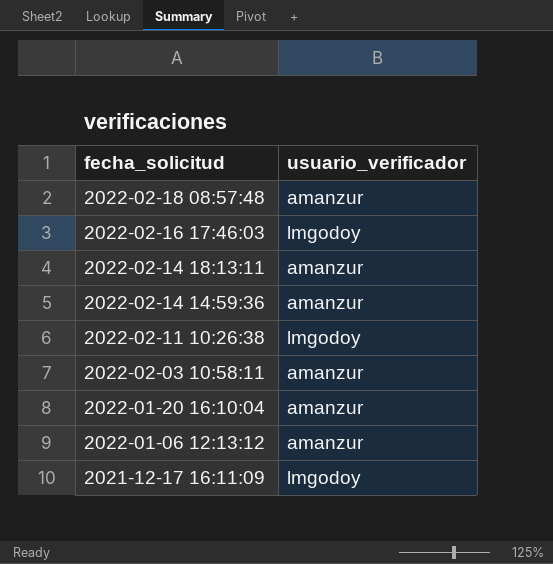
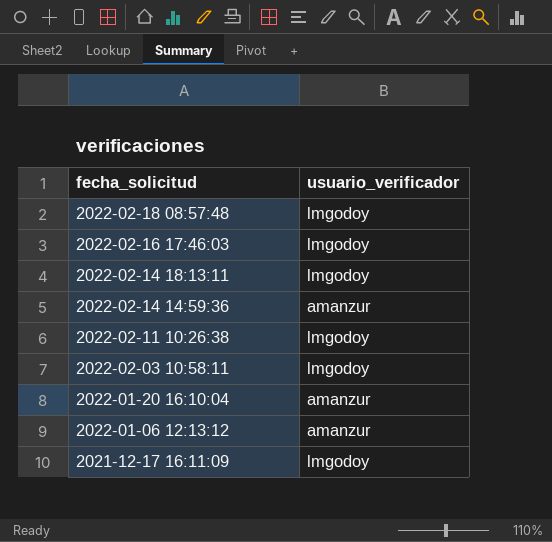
2022-02-18 08:57:48 | usuario_verificador: amanzur -> lmgodoy
2022-02-14 18:13:11 | usuario_verificador: amanzur -> lmgodoy
2022-02-03 10:58:11 | usuario_verificador: amanzur -> lmgodoy

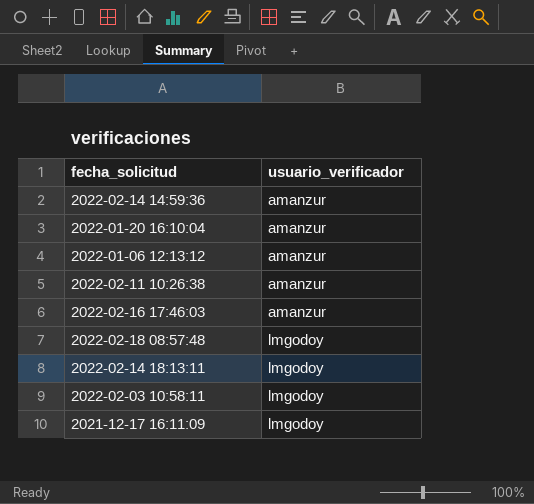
row order: fecha_solicitud descending -> usuario_verificador ascending
2022-02-11 10:26:38 | usuario_verificador: lmgodoy -> amanzur
2022-02-16 17:46:03 | usuario_verificador: lmgodoy -> amanzur

